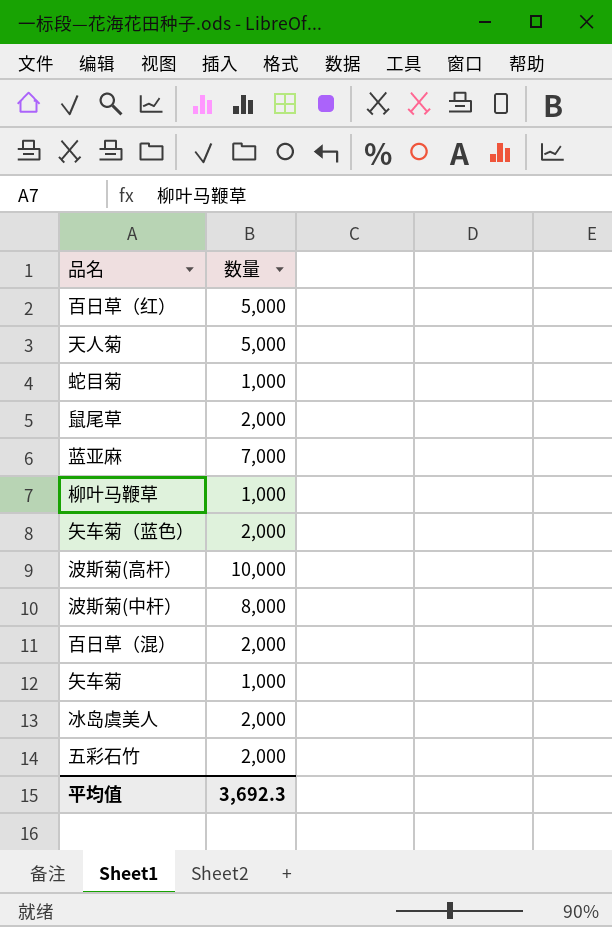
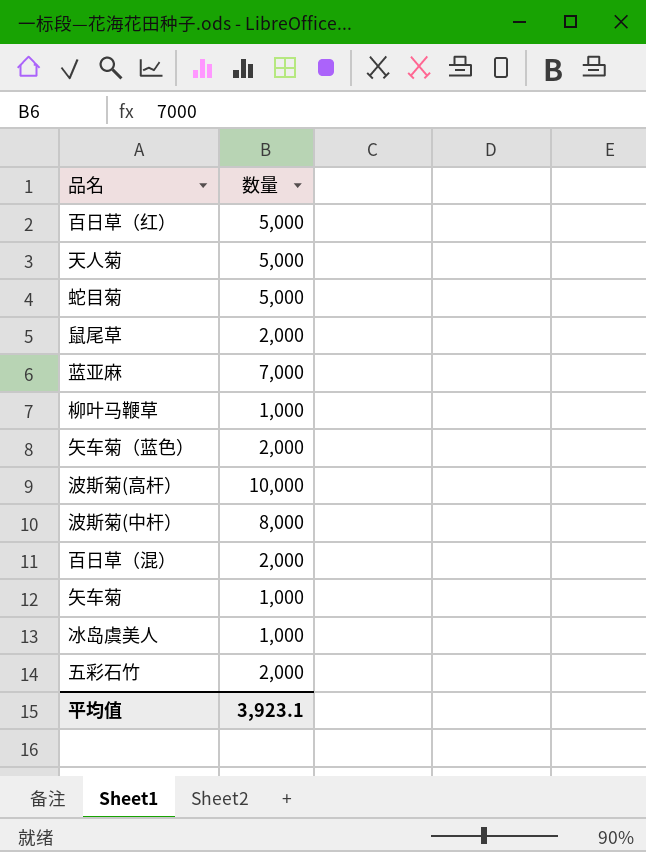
蛇目菊 | 数量: 1,000 -> 5,000
冰岛虞美人 | 数量: 2,000 -> 1,000
平均值 | 数量: 3,692.3 -> 3,923.1

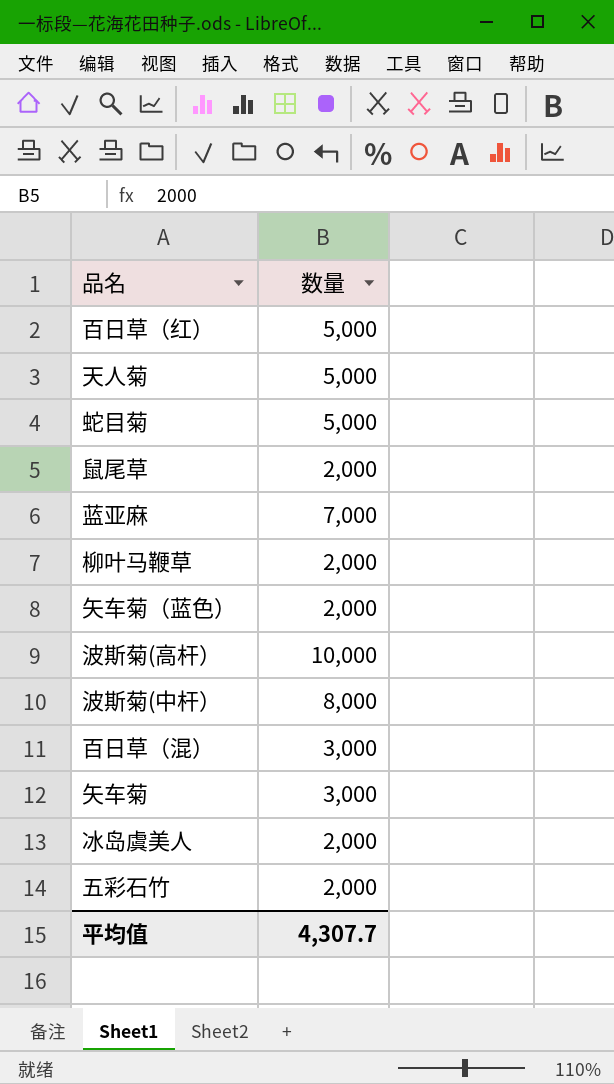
柳叶马鞭草 | 数量: 1,000 -> 2,000
百日草（混） | 数量: 2,000 -> 3,000
矢车菊 | 数量: 1,000 -> 3,000
冰岛虞美人 | 数量: 1,000 -> 2,000
平均值 | 数量: 3,923.1 -> 4,307.7

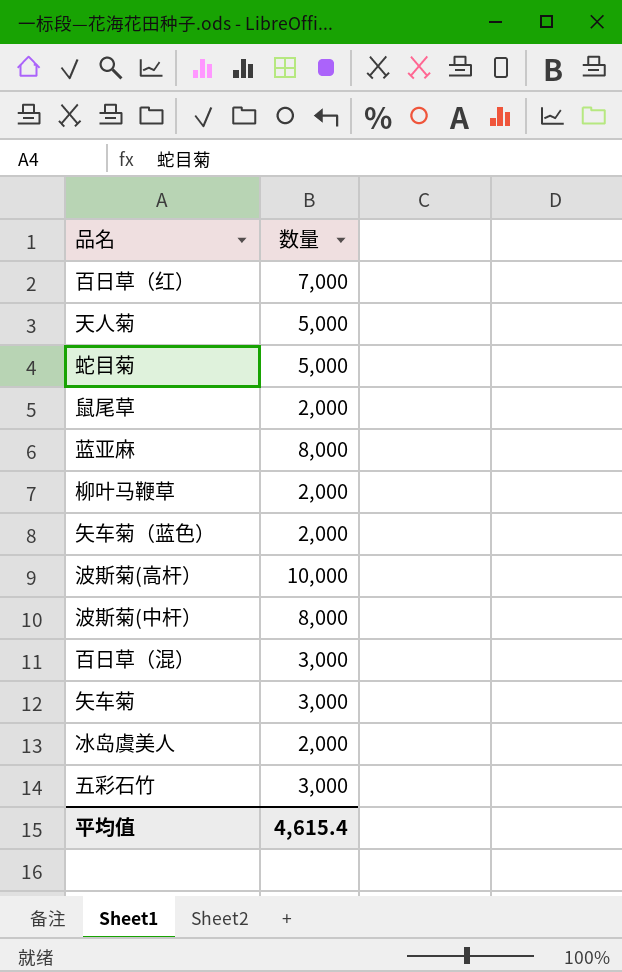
百日草（红） | 数量: 5,000 -> 7,000
蓝亚麻 | 数量: 7,000 -> 8,000
五彩石竹 | 数量: 2,000 -> 3,000
平均值 | 数量: 4,307.7 -> 4,615.4

